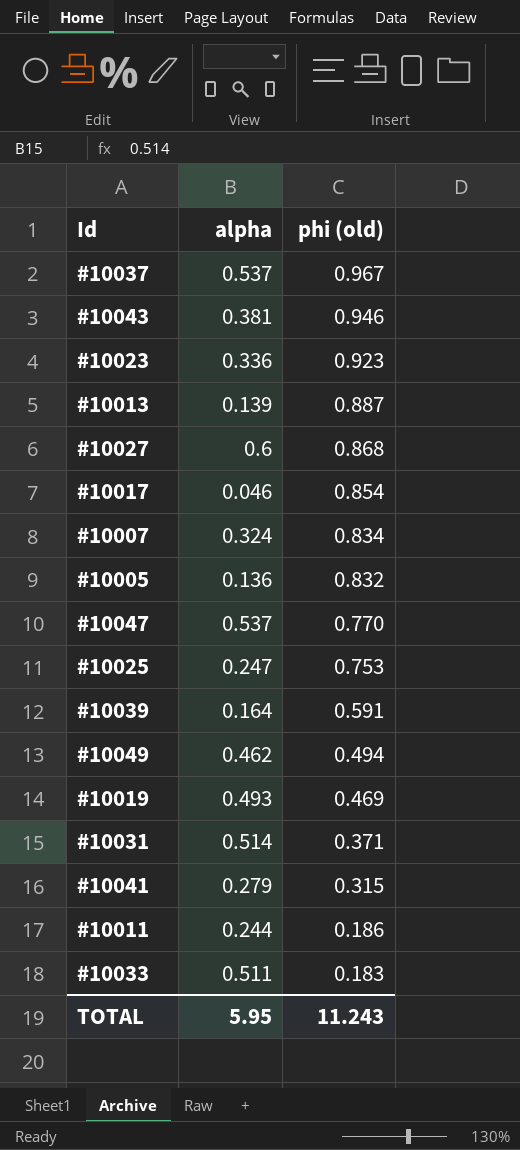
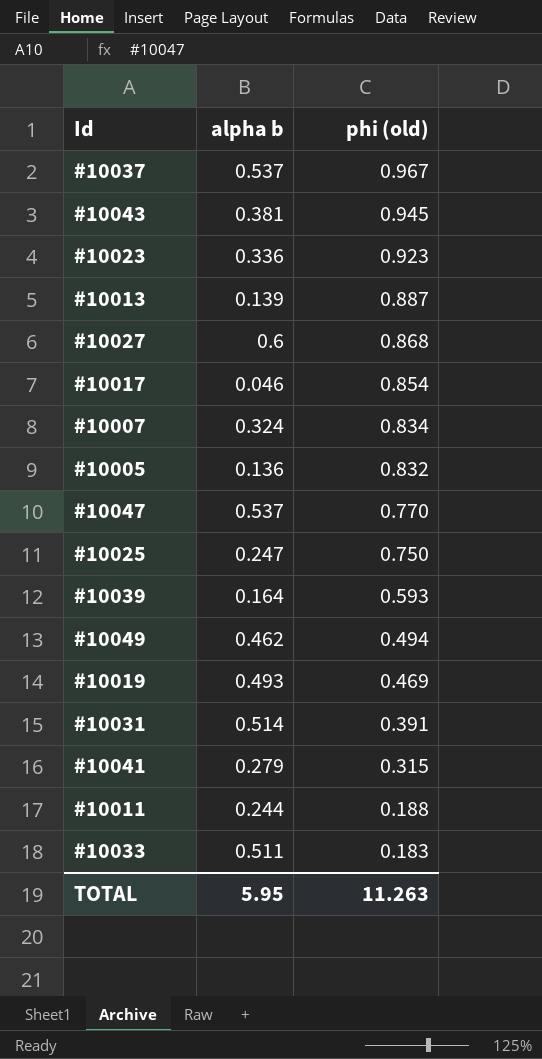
column name: alpha -> alpha b
#10043 | phi (old): 0.946 -> 0.945
#10025 | phi (old): 0.753 -> 0.750
#10039 | phi (old): 0.591 -> 0.593
#10031 | phi (old): 0.371 -> 0.391
#10011 | phi (old): 0.186 -> 0.188
TOTAL | phi (old): 11.243 -> 11.263

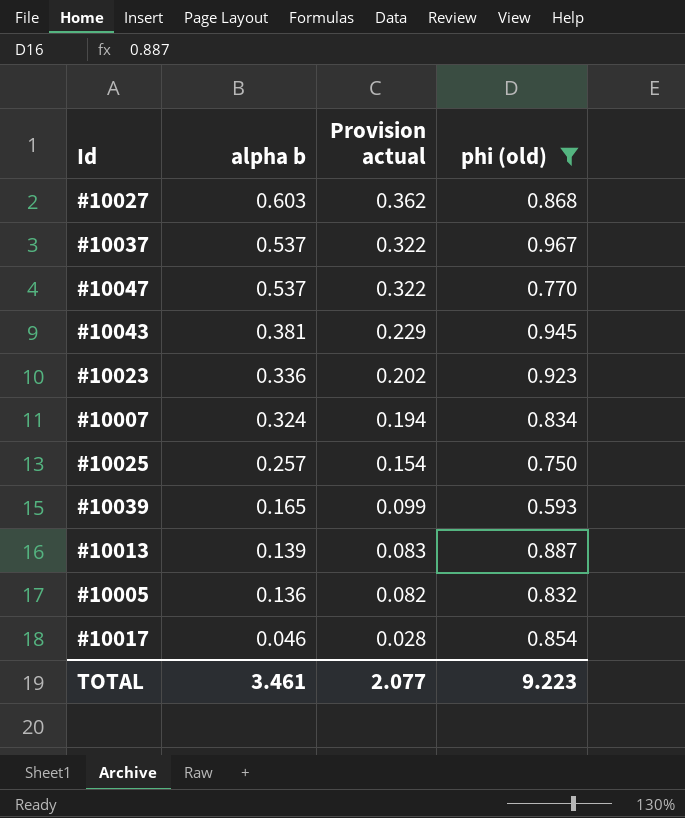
filter: none -> phi (old) >= 0.593
row order: phi (old) descending -> alpha b descending
column Provision actual | formula: none -> [alpha b] * 0.6
#10027 | alpha b: 0.6 -> 0.603
#10025 | alpha b: 0.247 -> 0.257
#10039 | alpha b: 0.164 -> 0.165
TOTAL | alpha b: 5.95 -> 3.461
TOTAL | phi (old): 11.263 -> 9.223

